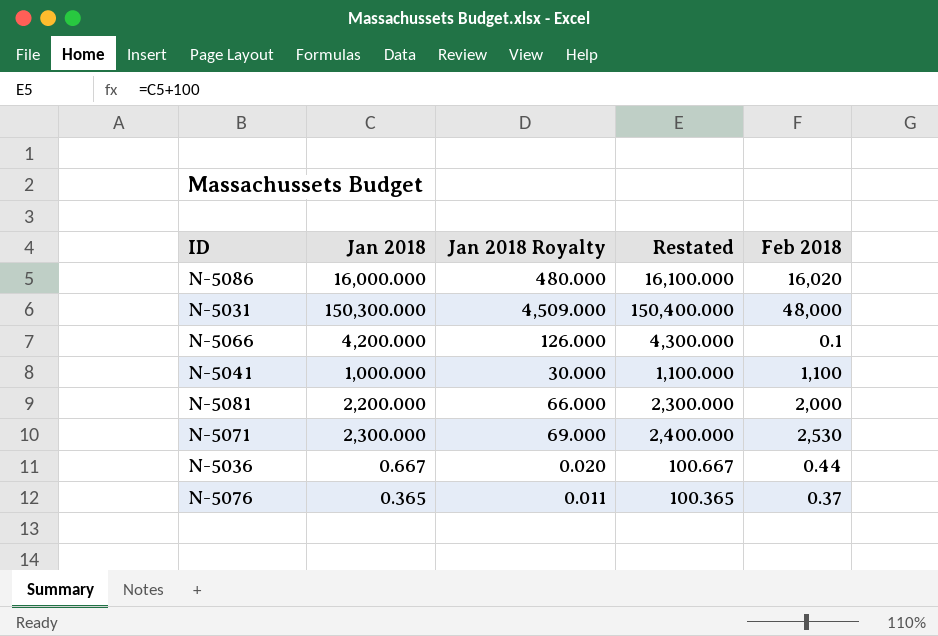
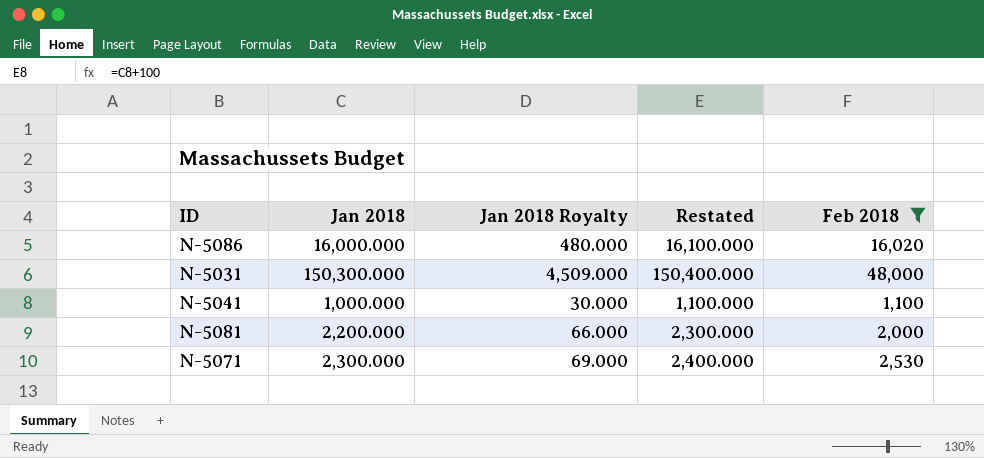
filter: none -> Feb 2018 >= 1,100

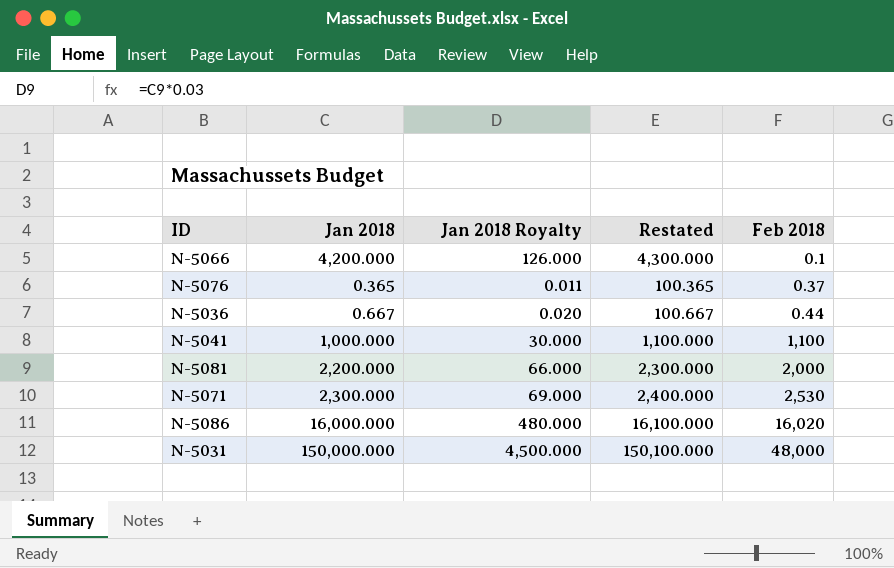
filter: Feb 2018 >= 1,100 -> none
row order: none -> Feb 2018 ascending
N-5031 | Jan 2018: 150,300.000 -> 150,000.000
N-5031 | Jan 2018 Royalty: 4,509.000 -> 4,500.000
N-5031 | Restated: 150,400.000 -> 150,100.000

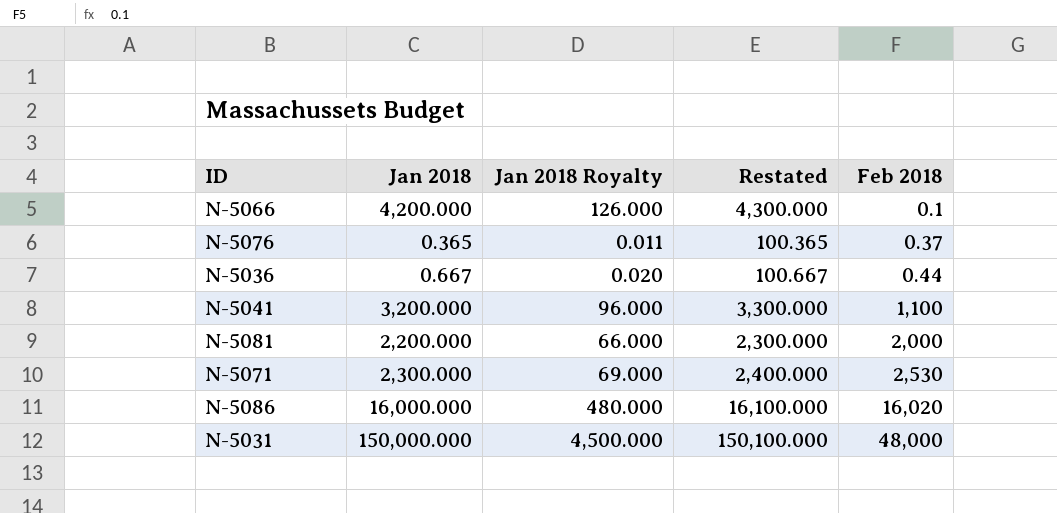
N-5041 | Jan 2018: 1,000.000 -> 3,200.000
N-5041 | Jan 2018 Royalty: 30.000 -> 96.000
N-5041 | Restated: 1,100.000 -> 3,300.000

